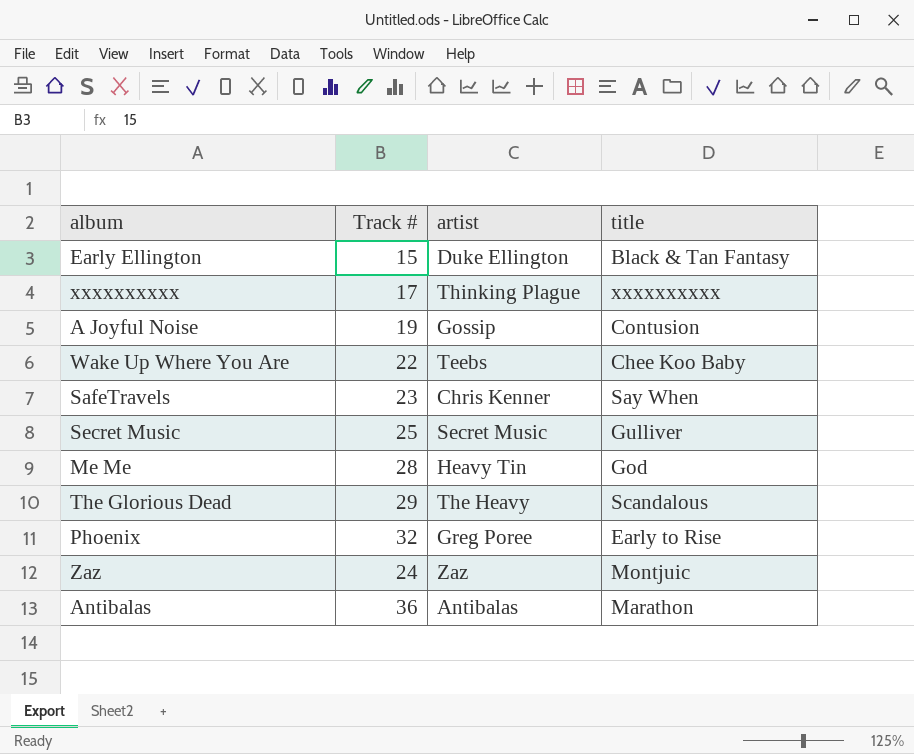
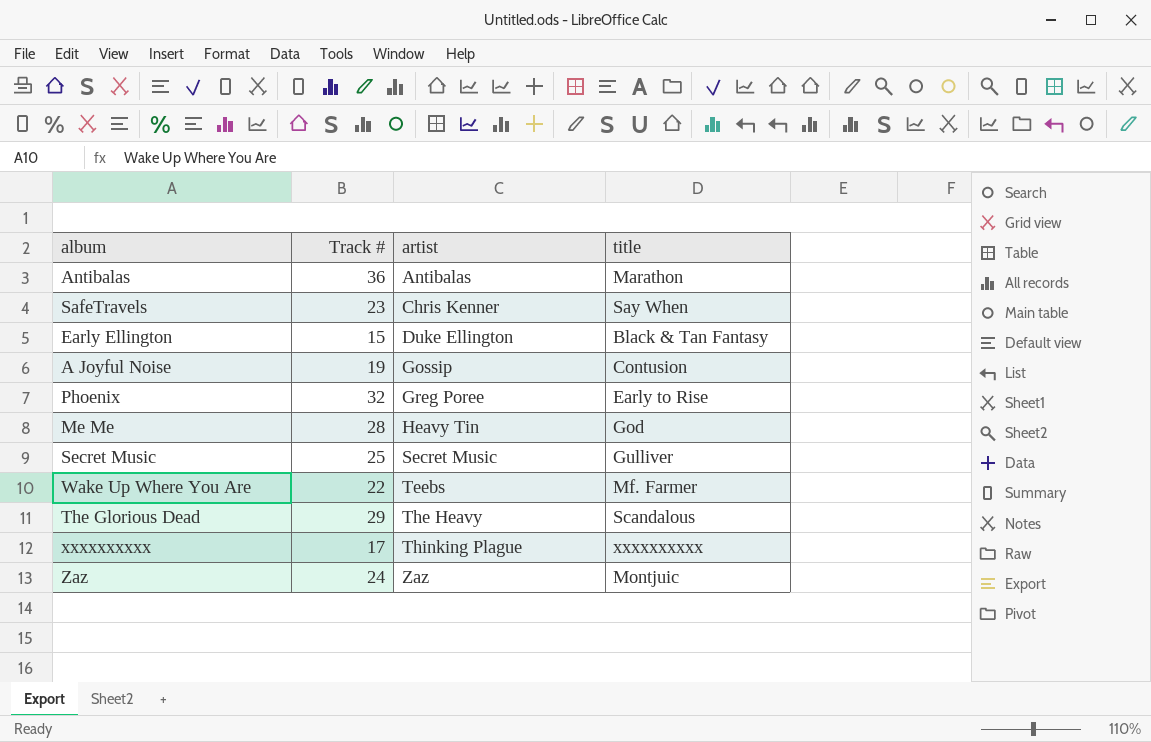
row order: none -> artist ascending
Wake Up Where You Are | title: Chee Koo Baby -> Mf. Farmer

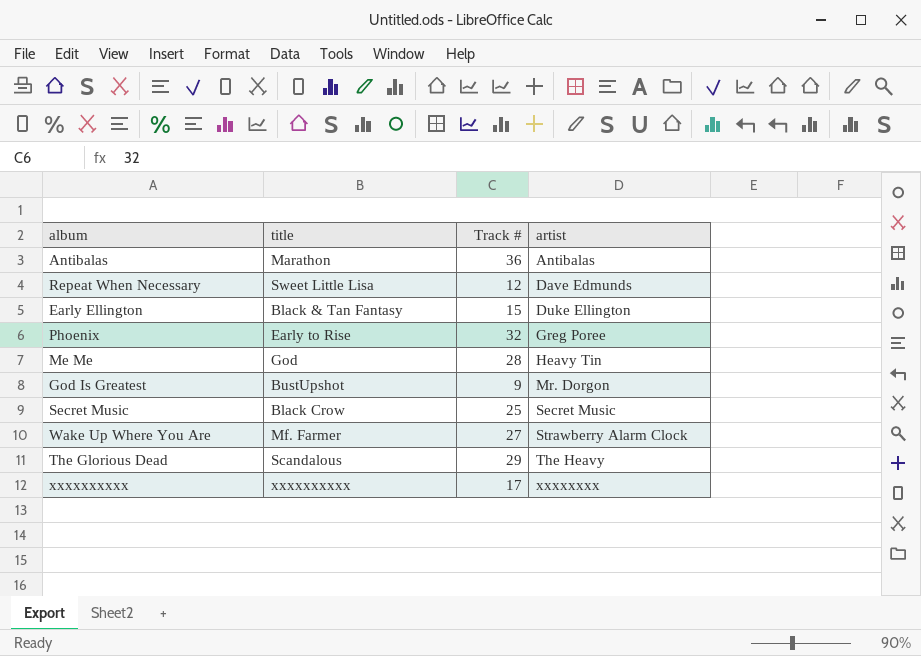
column title | position: 4 -> 2
row SafeTravels: 23 | Chris Kenner | Say When -> none
row A Joyful Noise: 19 | Gossip | Contusion -> none
row Zaz: 24 | Zaz | Montjuic -> none
row Repeat When Necessary: none -> Sweet Little Lisa | 12 | Dave Edmunds
row God Is Greatest: none -> BustUpshot | 9 | Mr. Dorgon
Secret Music | title: Gulliver -> Black Crow
Wake Up Where You Are | Track #: 22 -> 27
Wake Up Where You Are | artist: Teebs -> Strawberry Alarm Clock
xxxxxxxxxx | artist: Thinking Plague -> xxxxxxxx

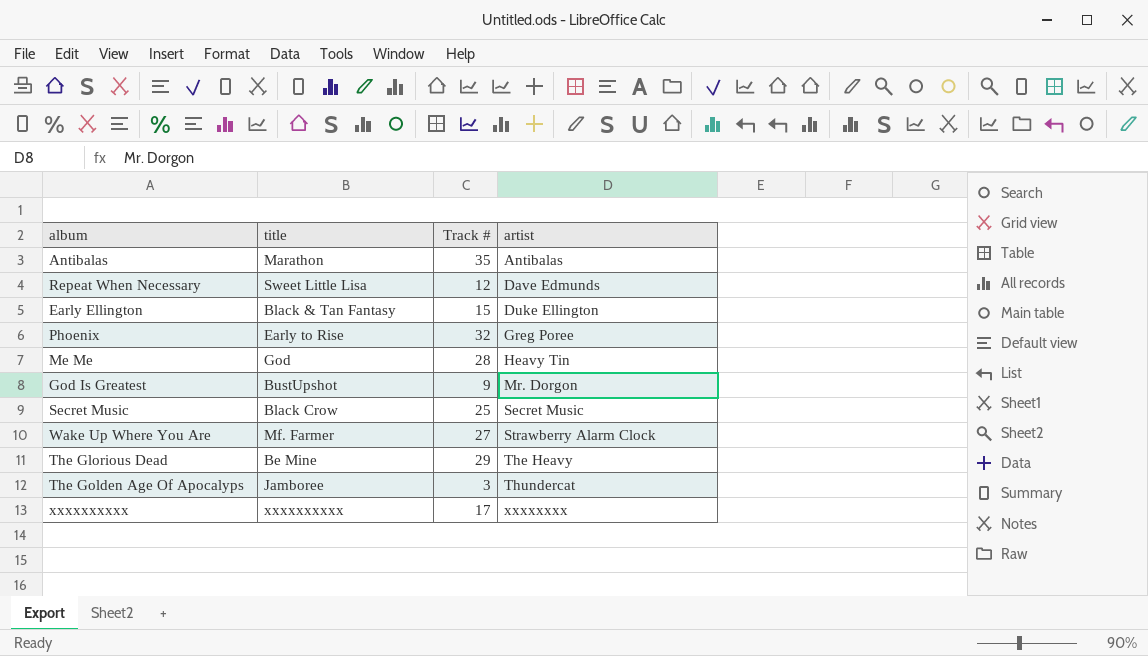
Antibalas | Track #: 36 -> 35
The Glorious Dead | title: Scandalous -> Be Mine
row The Golden Age Of Apocalyps: none -> Jamboree | 3 | Thundercat

